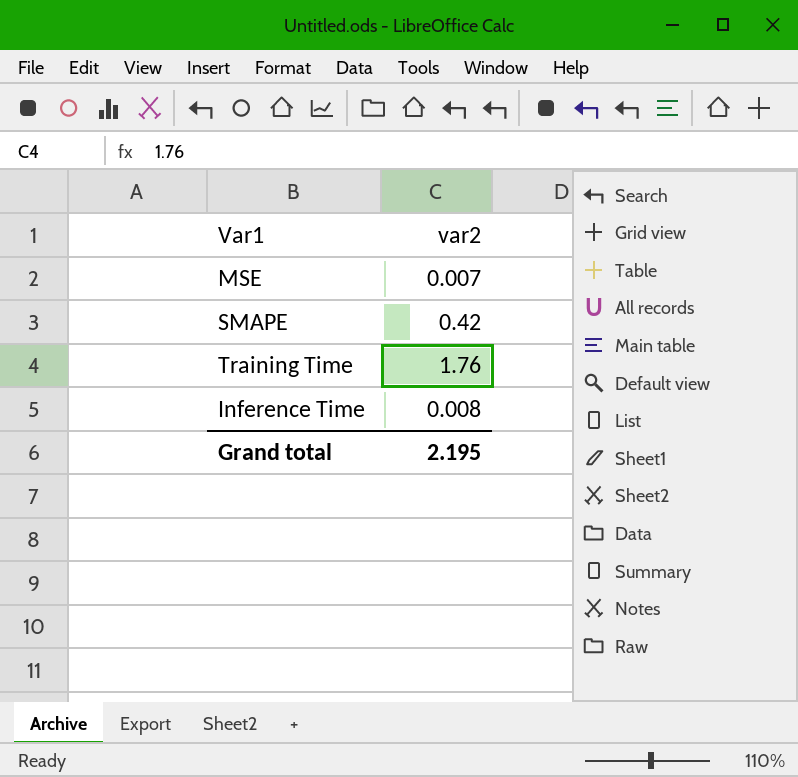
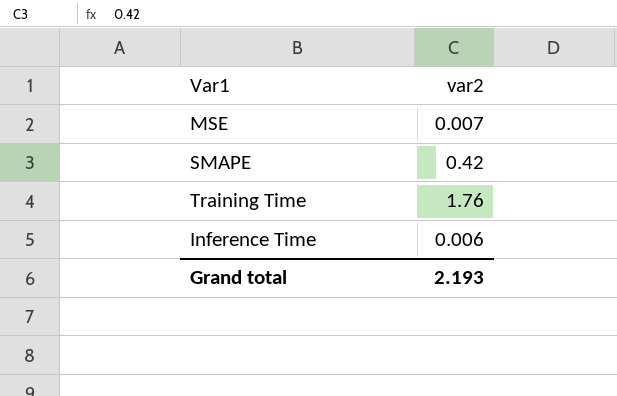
Inference Time | var2: 0.008 -> 0.006
Grand total | var2: 2.195 -> 2.193

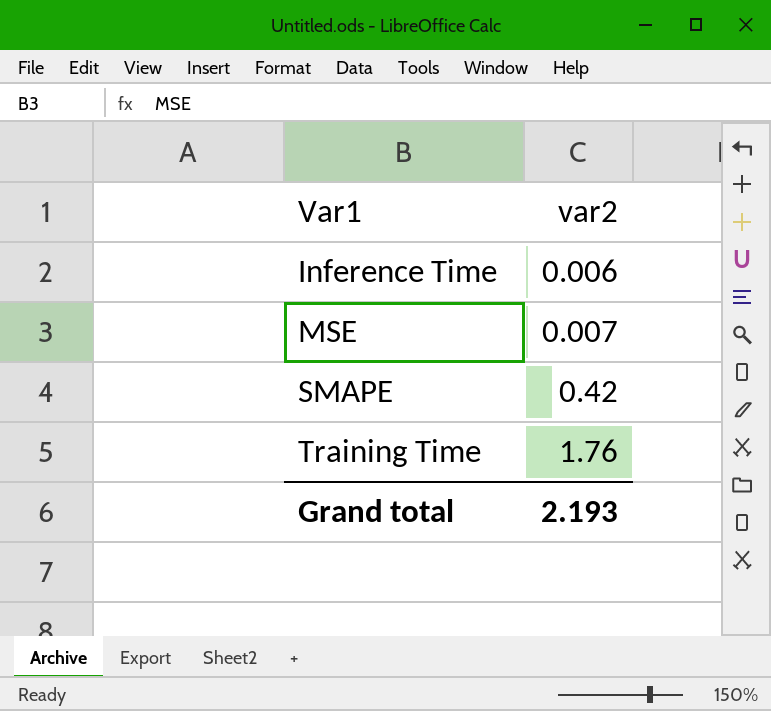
row order: none -> Var1 ascending

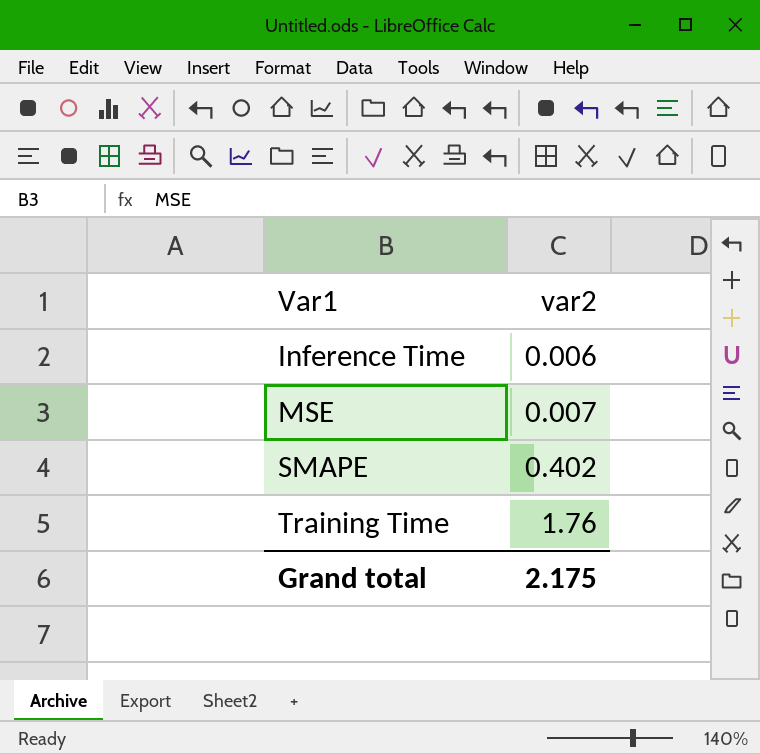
SMAPE | var2: 0.42 -> 0.402
Grand total | var2: 2.193 -> 2.175

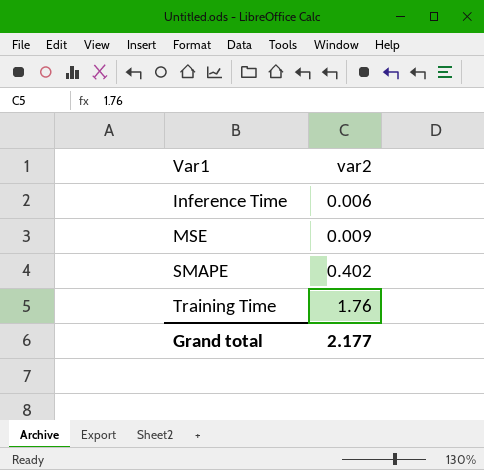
MSE | var2: 0.007 -> 0.009
Grand total | var2: 2.175 -> 2.177

